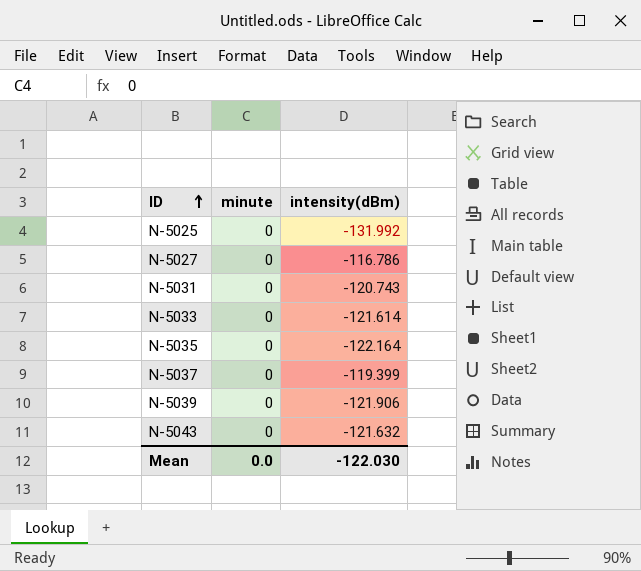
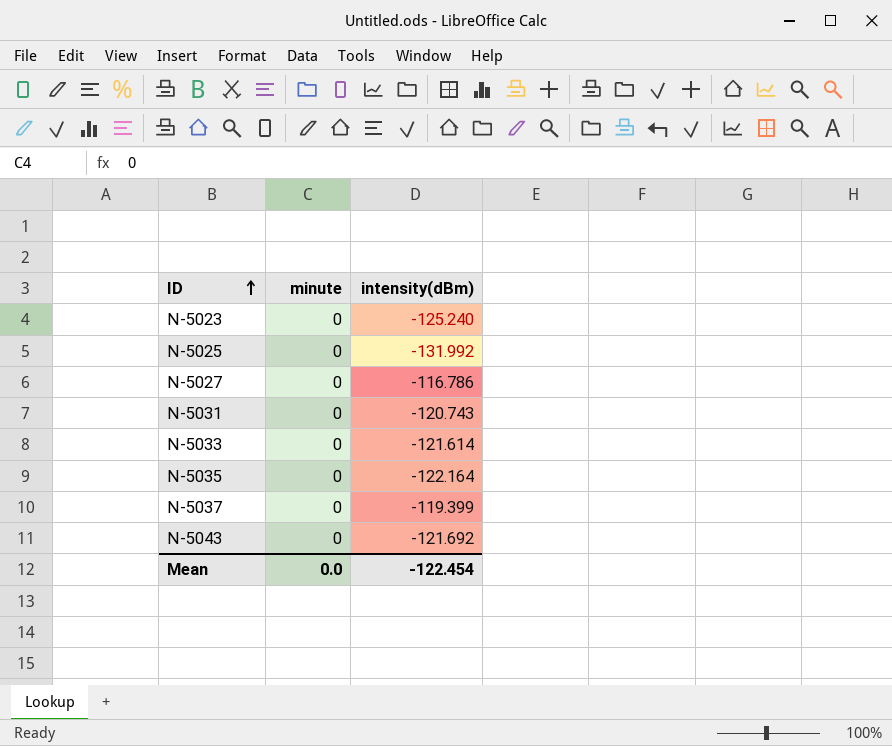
row N-5039: 0 | -121.906 -> none
row N-5023: none -> 0 | -125.240
N-5043 | intensity(dBm): -121.632 -> -121.692
Mean | intensity(dBm): -122.030 -> -122.454

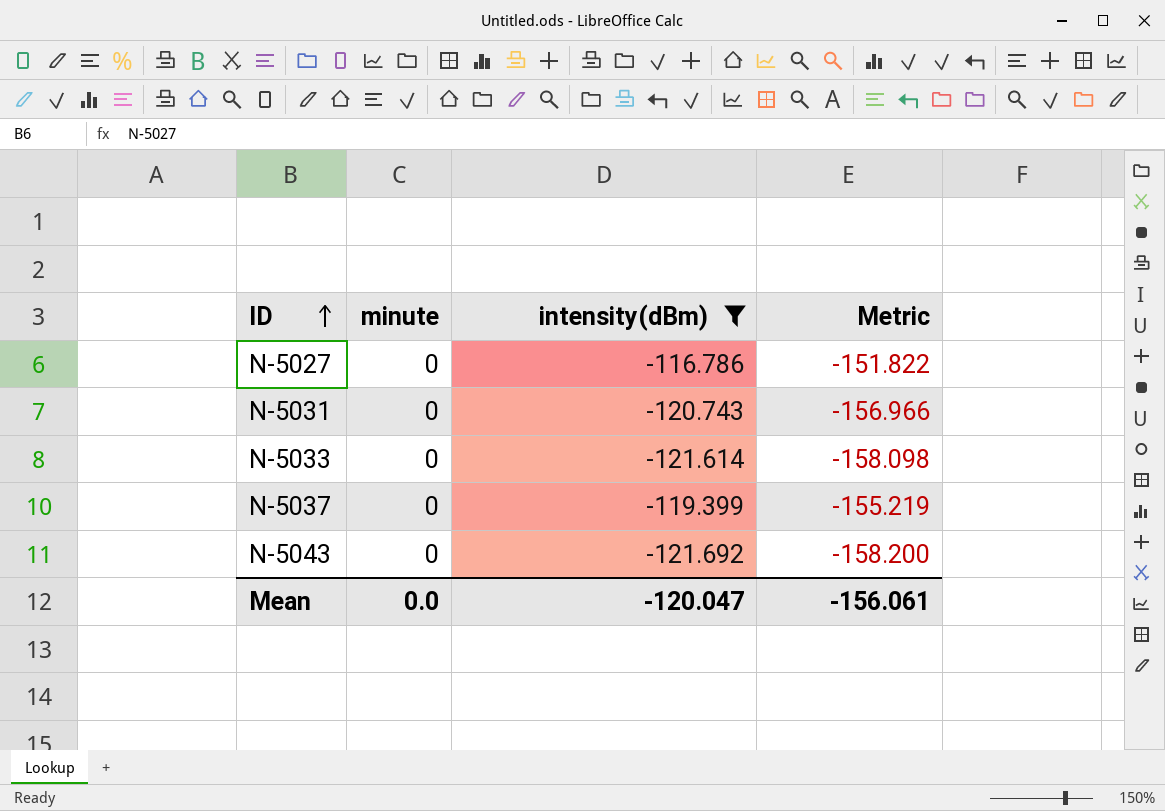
filter: none -> intensity(dBm) >= -121.692
column Metric | formula: none -> [intensity(dBm)] * 1.3
Mean | intensity(dBm): -122.454 -> -120.047

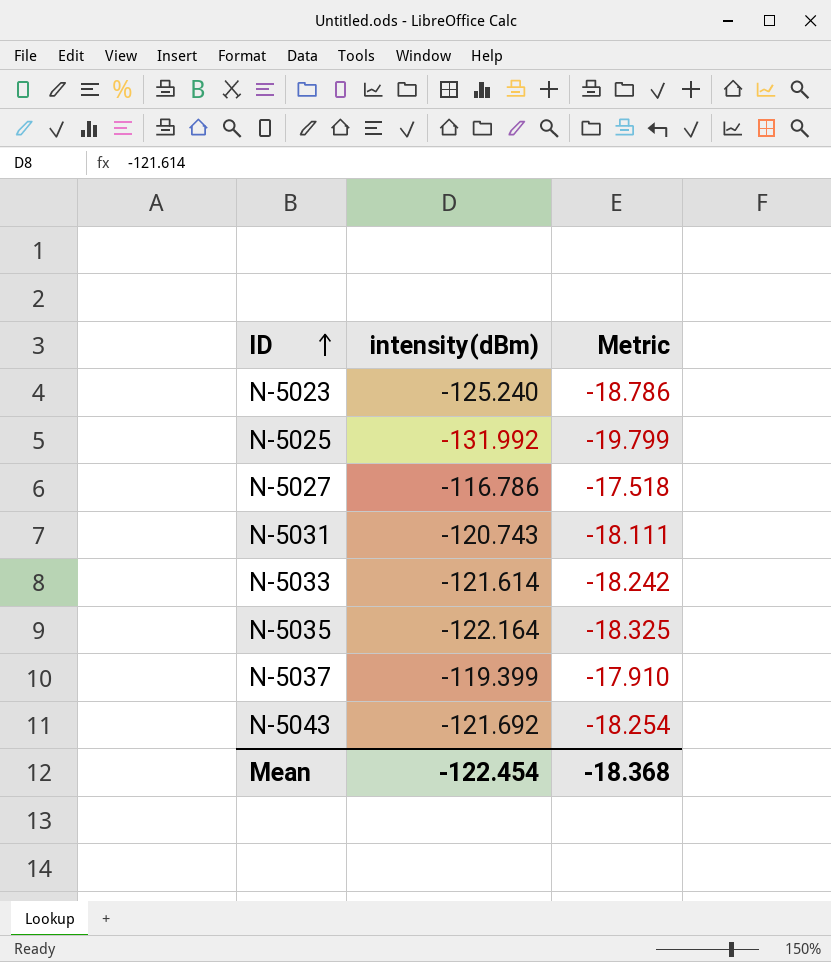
filter: intensity(dBm) >= -121.692 -> none
column minute | position: 2 -> none
column Metric | formula: [intensity(dBm)] * 1.3 -> [intensity(dBm)] * 0.15
Mean | intensity(dBm): -120.047 -> -122.454
Mean | Metric: -156.061 -> -18.368

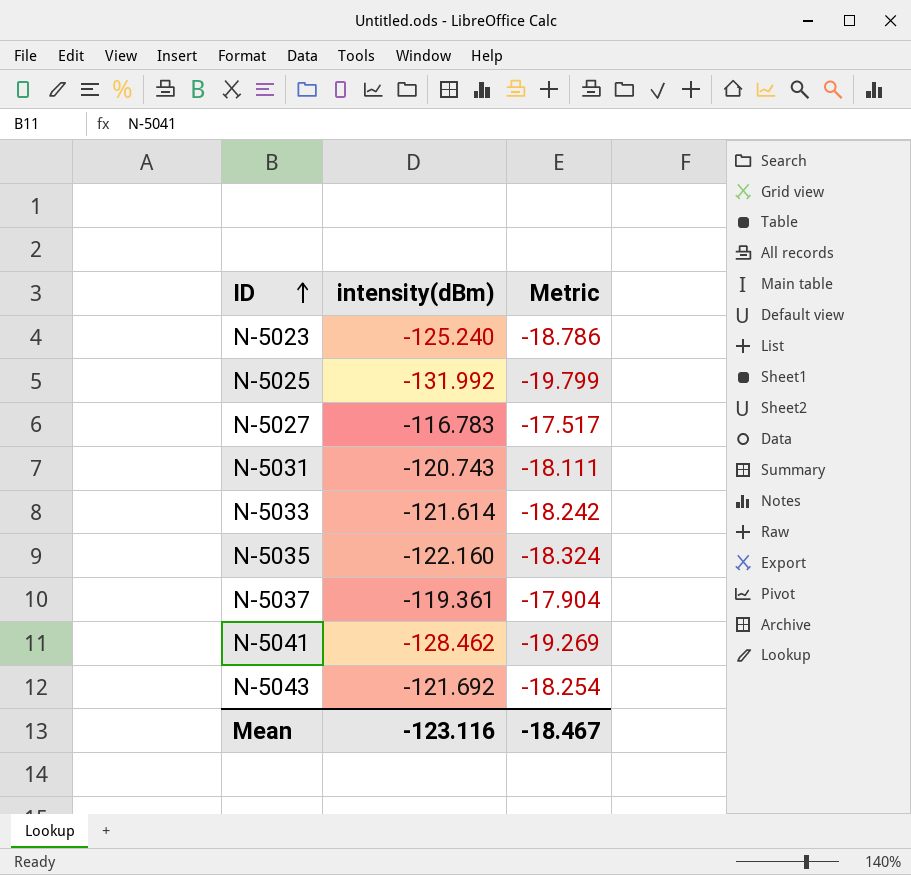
N-5027 | intensity(dBm): -116.786 -> -116.783
N-5027 | Metric: -17.518 -> -17.517
N-5035 | intensity(dBm): -122.164 -> -122.160
N-5035 | Metric: -18.325 -> -18.324
N-5037 | intensity(dBm): -119.399 -> -119.361
N-5037 | Metric: -17.910 -> -17.904
row N-5041: none -> -128.462 | -19.269
Mean | intensity(dBm): -122.454 -> -123.116
Mean | Metric: -18.368 -> -18.467

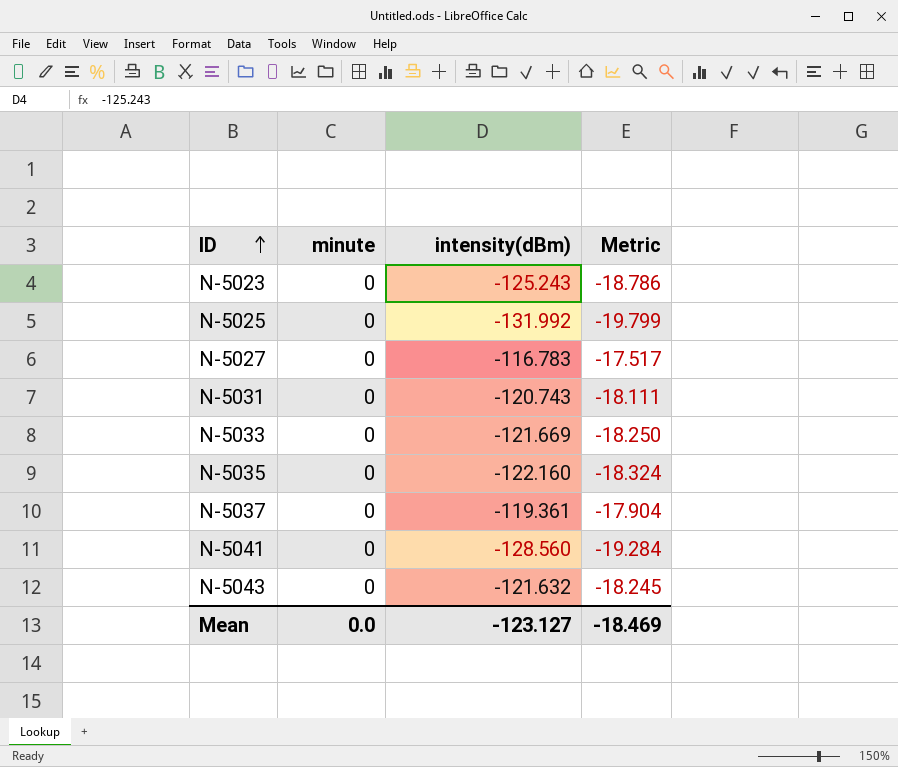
column minute | position: none -> 2
N-5023 | intensity(dBm): -125.240 -> -125.243
N-5033 | intensity(dBm): -121.614 -> -121.669
N-5033 | Metric: -18.242 -> -18.250
N-5041 | intensity(dBm): -128.462 -> -128.560
N-5041 | Metric: -19.269 -> -19.284
N-5043 | intensity(dBm): -121.692 -> -121.632
N-5043 | Metric: -18.254 -> -18.245
Mean | intensity(dBm): -123.116 -> -123.127
Mean | Metric: -18.467 -> -18.469

